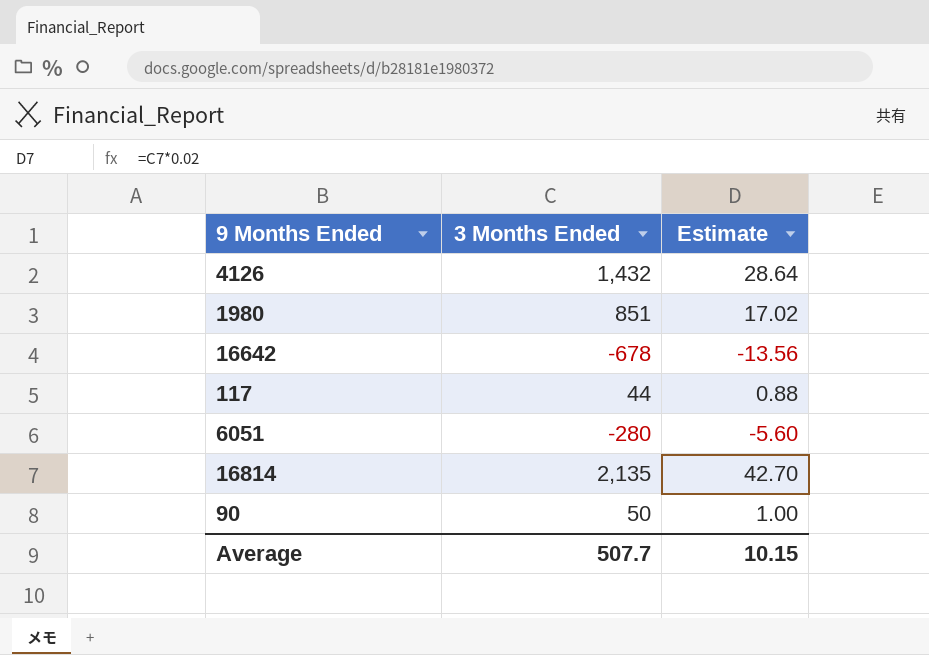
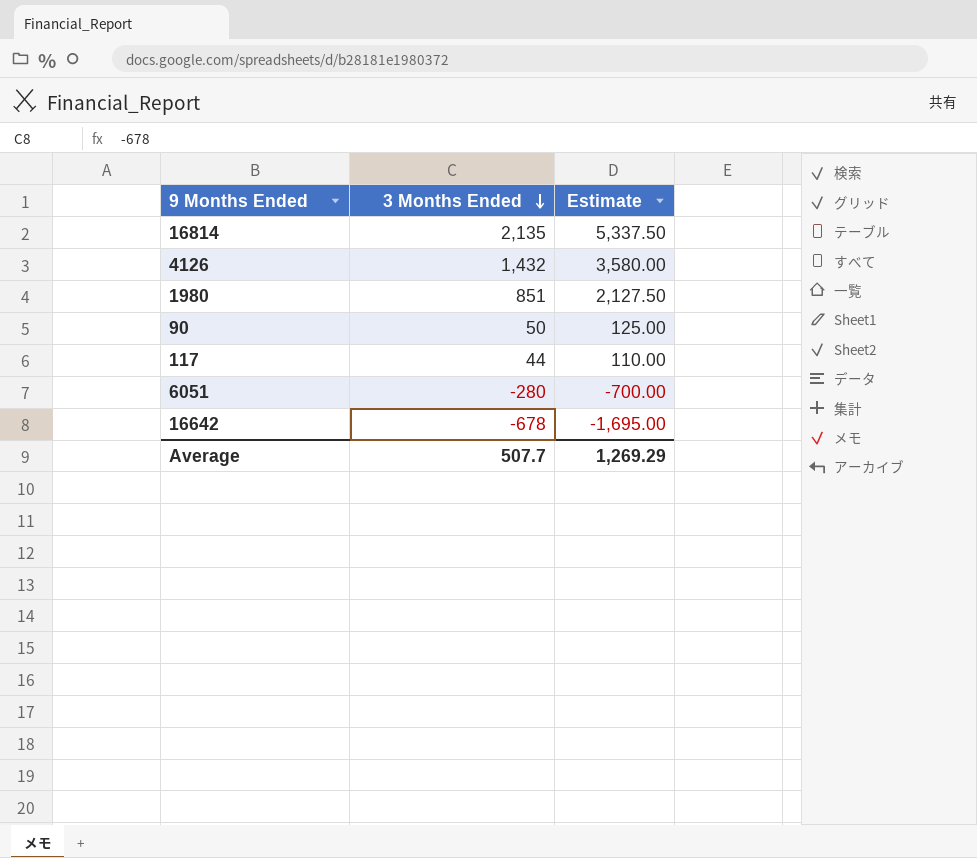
row order: none -> 3 Months Ended descending
column Estimate | formula: [3 Months Ended] * 0.02 -> [3 Months Ended] * 2.5
Average | Estimate: 10.15 -> 1,269.29

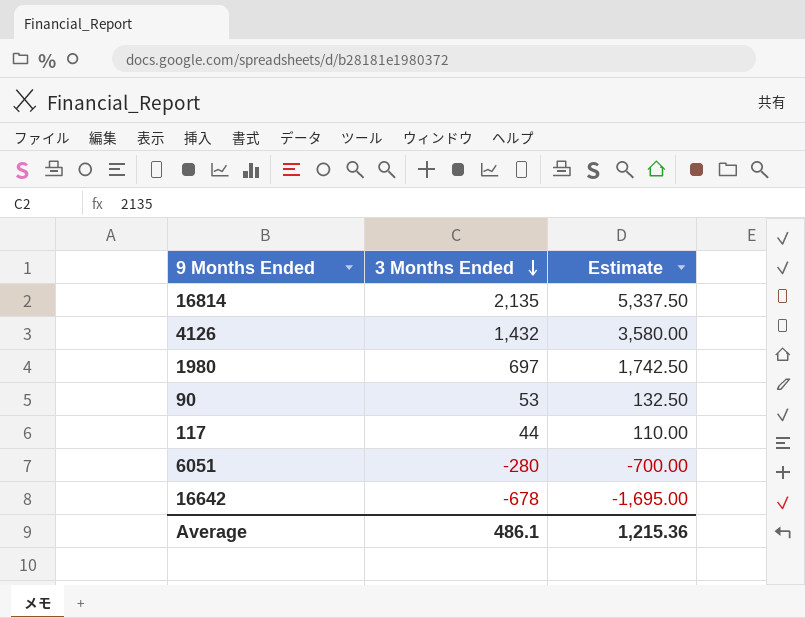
1980 | 3 Months Ended: 851 -> 697
1980 | Estimate: 2,127.50 -> 1,742.50
90 | 3 Months Ended: 50 -> 53
90 | Estimate: 125.00 -> 132.50
Average | 3 Months Ended: 507.7 -> 486.1
Average | Estimate: 1,269.29 -> 1,215.36

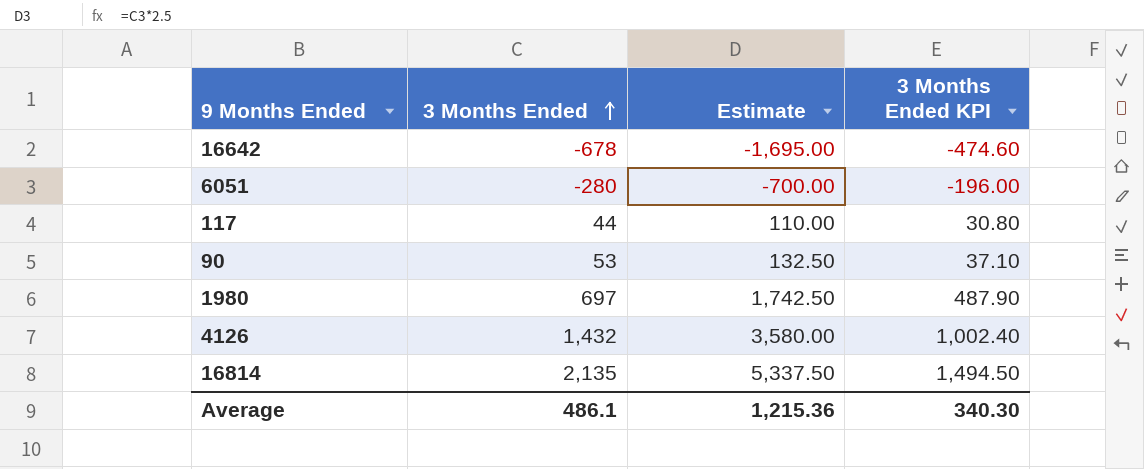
row order: 3 Months Ended descending -> 3 Months Ended ascending
column 3 Months Ended KPI | formula: none -> [3 Months Ended] * 0.7

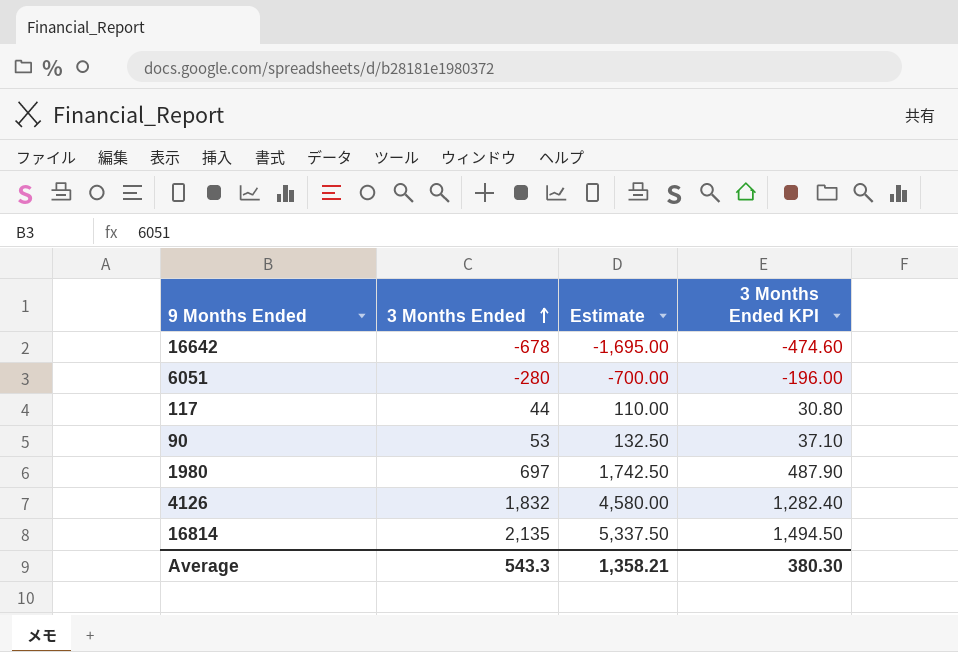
4126 | 3 Months Ended: 1,432 -> 1,832
4126 | Estimate: 3,580.00 -> 4,580.00
4126 | 3 Months Ended KPI: 1,002.40 -> 1,282.40
Average | 3 Months Ended: 486.1 -> 543.3
Average | Estimate: 1,215.36 -> 1,358.21
Average | 3 Months Ended KPI: 340.30 -> 380.30

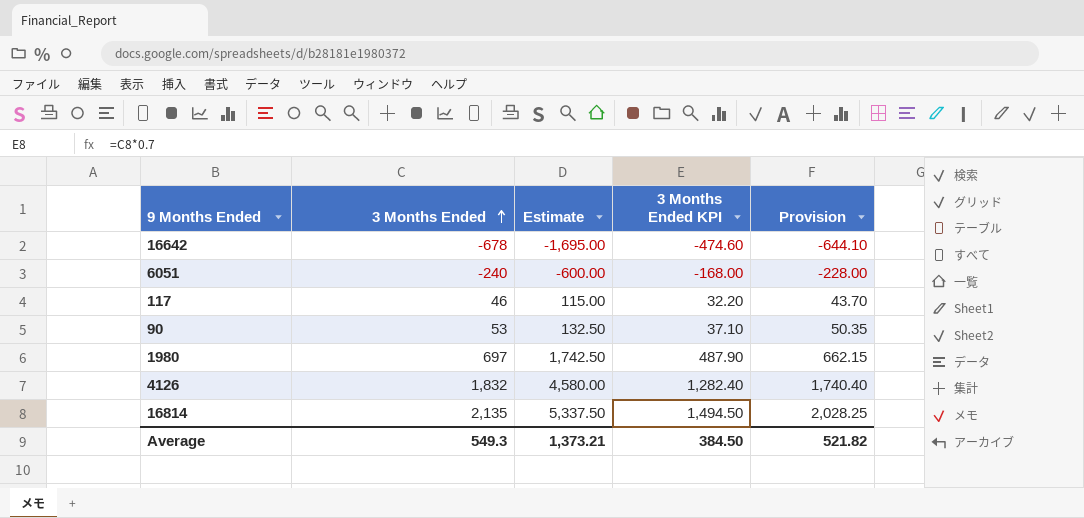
column Provision | formula: none -> [3 Months Ended] * 0.95
6051 | 3 Months Ended: -280 -> -240
6051 | Estimate: -700.00 -> -600.00
6051 | 3 Months Ended KPI: -196.00 -> -168.00
117 | 3 Months Ended: 44 -> 46
117 | Estimate: 110.00 -> 115.00
117 | 3 Months Ended KPI: 30.80 -> 32.20
Average | 3 Months Ended: 543.3 -> 549.3
Average | Estimate: 1,358.21 -> 1,373.21
Average | 3 Months Ended KPI: 380.30 -> 384.50

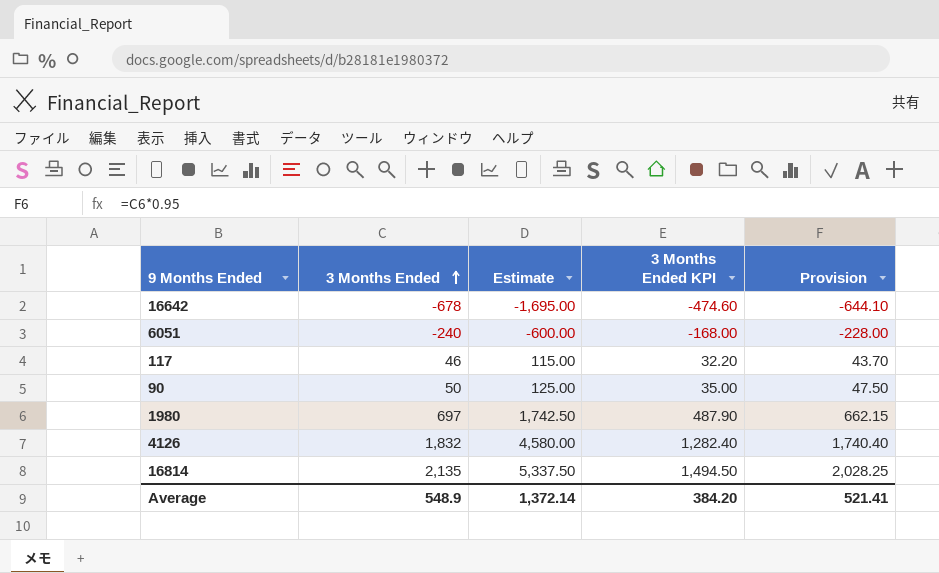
90 | 3 Months Ended: 53 -> 50
90 | Estimate: 132.50 -> 125.00
90 | 3 Months Ended KPI: 37.10 -> 35.00
90 | Provision: 50.35 -> 47.50
Average | 3 Months Ended: 549.3 -> 548.9
Average | Estimate: 1,373.21 -> 1,372.14
Average | 3 Months Ended KPI: 384.50 -> 384.20
Average | Provision: 521.82 -> 521.41

